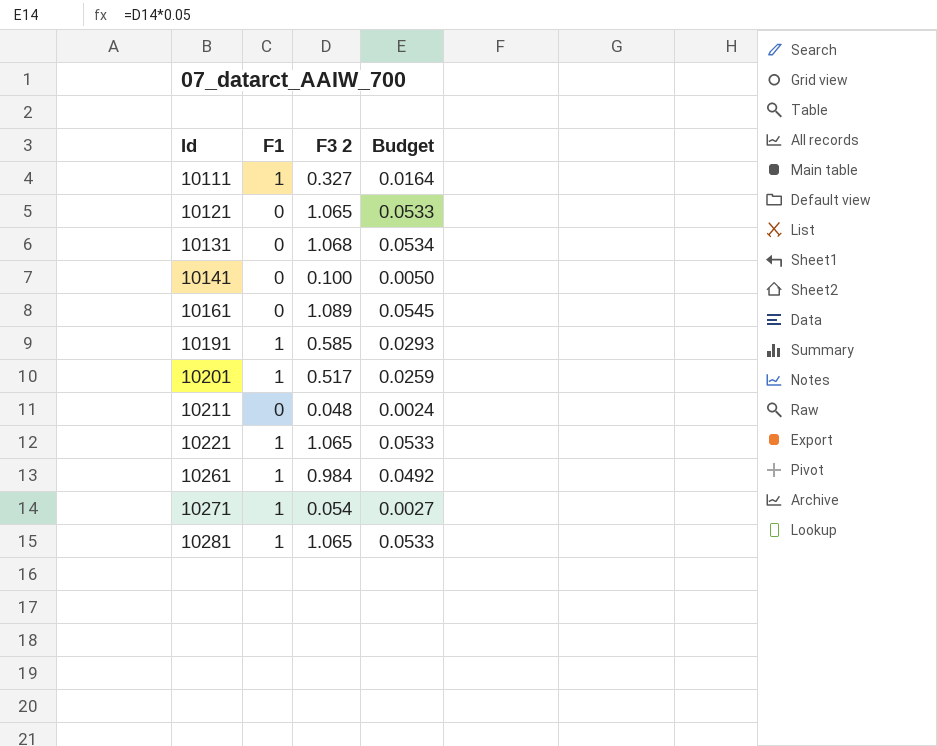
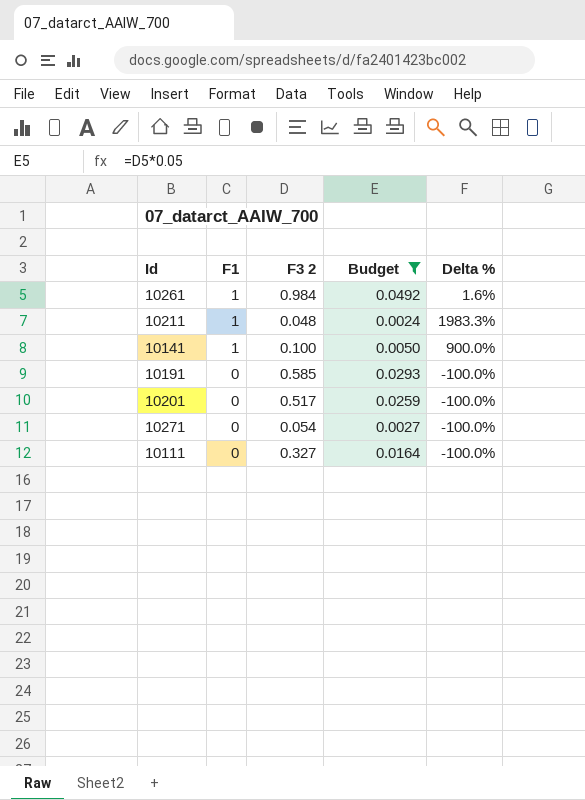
filter: none -> Budget <= 0.0492
row order: Id ascending -> F1 descending
column Delta % | formula: none -> ([F1] - [F3 2]) / [F3 2]
10211 | F1: 0 -> 1
10141 | F1: 0 -> 1
10191 | F1: 1 -> 0
10201 | F1: 1 -> 0
10271 | F1: 1 -> 0
10111 | F1: 1 -> 0

